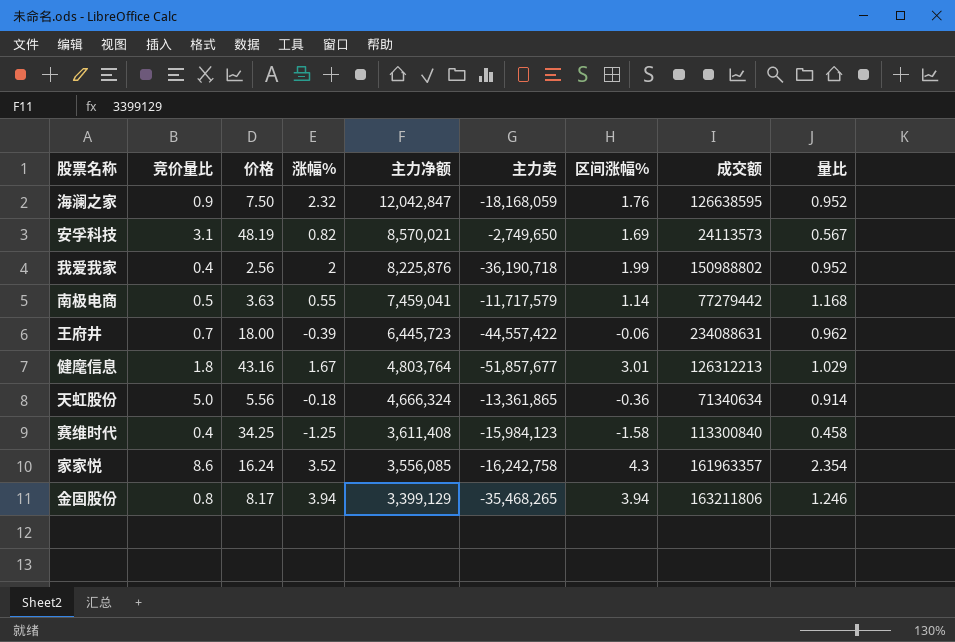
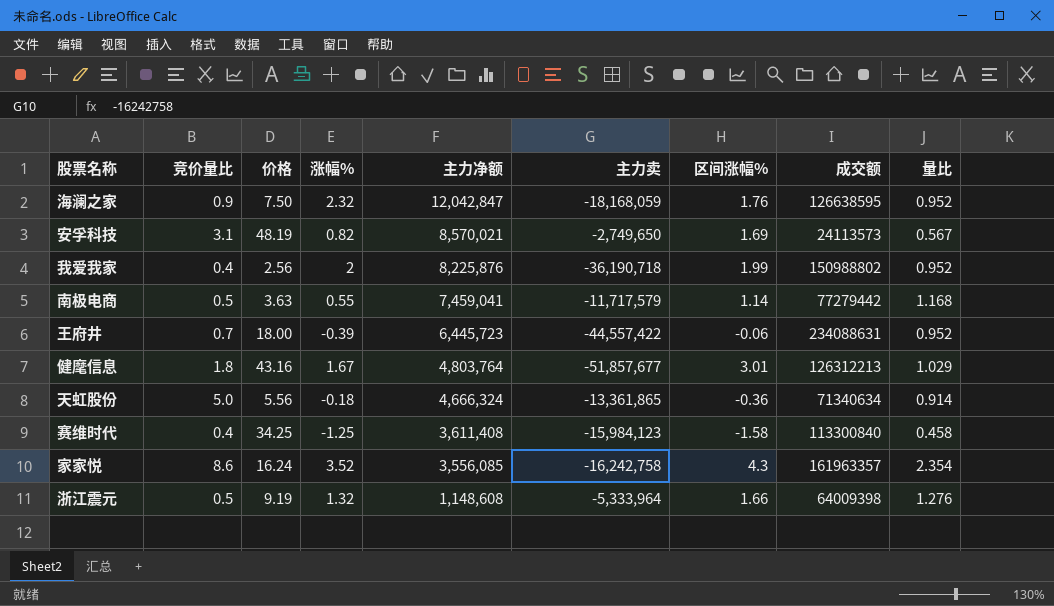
row 金固股份: 0.8 | 8.17 | 3.94 | 3,399,129 | -35,468,265 | 3.94 | 163211806 | 1.246 -> none
王府井 | 量比: 0.962 -> 0.952
row 浙江震元: none -> 0.5 | 9.19 | 1.32 | 1,148,608 | -5,333,964 | 1.66 | 64009398 | 1.276

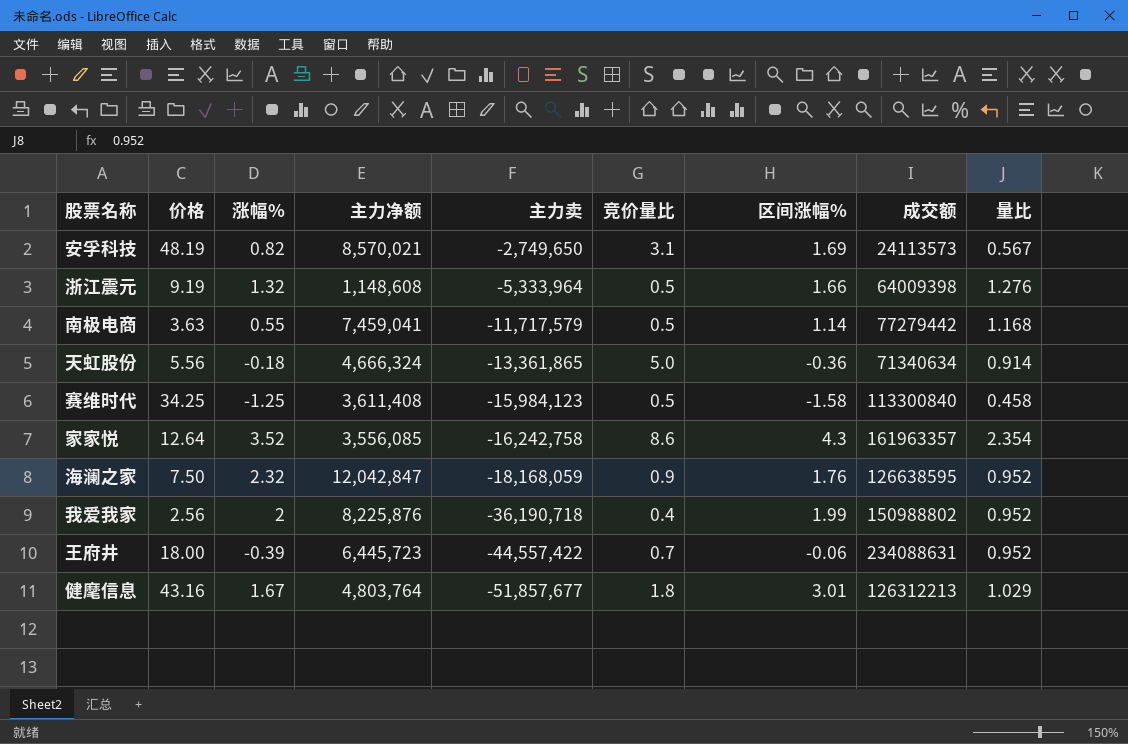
row order: 主力净额 descending -> 主力卖 descending
column 竞价量比 | position: 2 -> 6
赛维时代 | 竞价量比: 0.4 -> 0.5
家家悦 | 价格: 16.24 -> 12.64

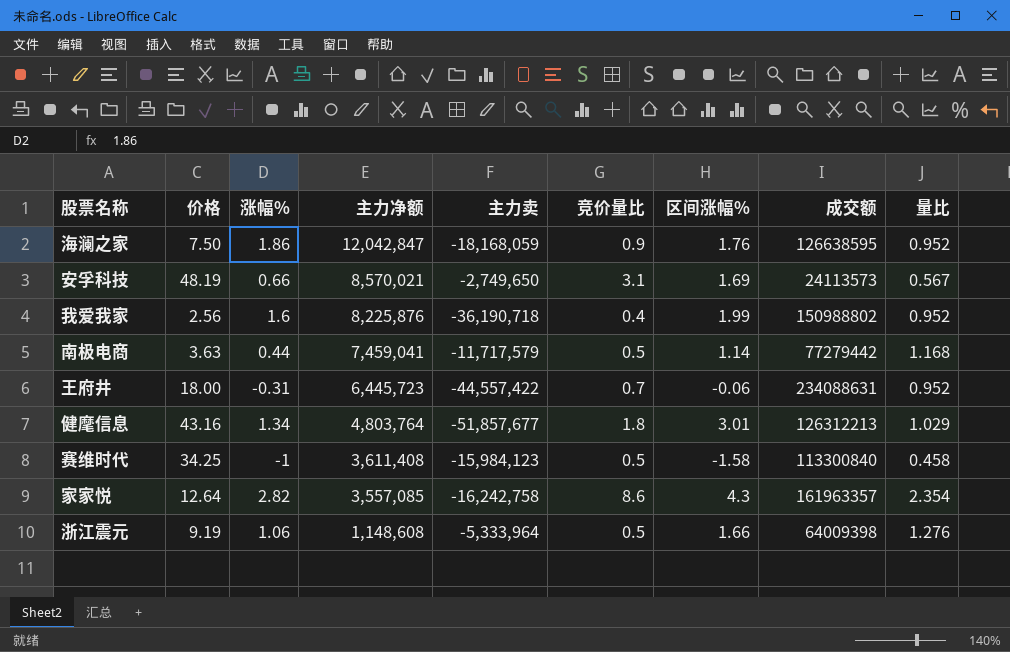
row order: 主力卖 descending -> 主力净额 descending
row 天虹股份: 5.56 | -0.18 | 4,666,324 | -13,361,865 | 5.0 | -0.36 | 71340634 | 0.914 -> none
海澜之家 | 涨幅%: 2.32 -> 1.86
安孚科技 | 涨幅%: 0.82 -> 0.66
我爱我家 | 涨幅%: 2 -> 1.6
南极电商 | 涨幅%: 0.55 -> 0.44
王府井 | 涨幅%: -0.39 -> -0.31
健麾信息 | 涨幅%: 1.67 -> 1.34
赛维时代 | 涨幅%: -1.25 -> -1
家家悦 | 涨幅%: 3.52 -> 2.82
家家悦 | 主力净额: 3,556,085 -> 3,557,085
浙江震元 | 涨幅%: 1.32 -> 1.06

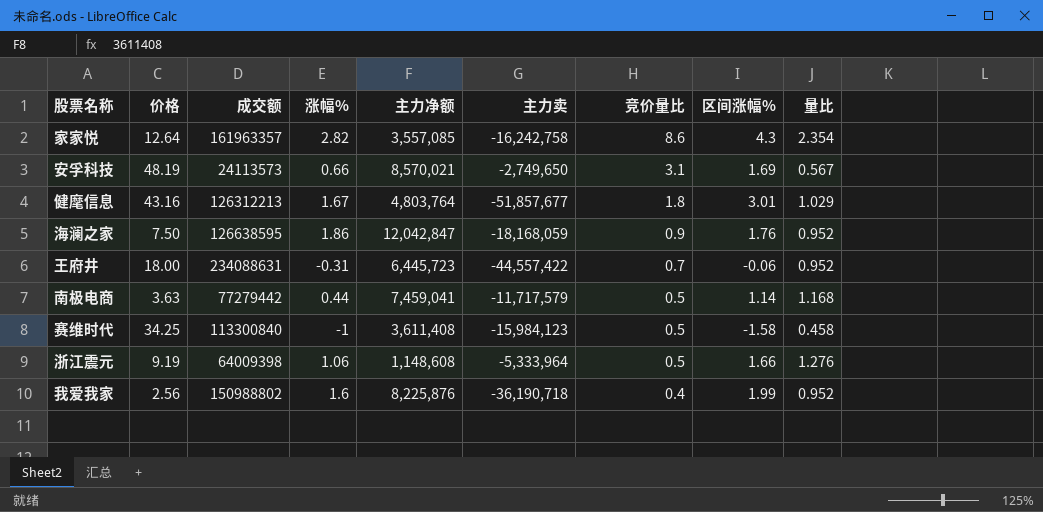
row order: 主力净额 descending -> 竞价量比 descending
column 成交额 | position: 8 -> 3
健麾信息 | 涨幅%: 1.34 -> 1.67

